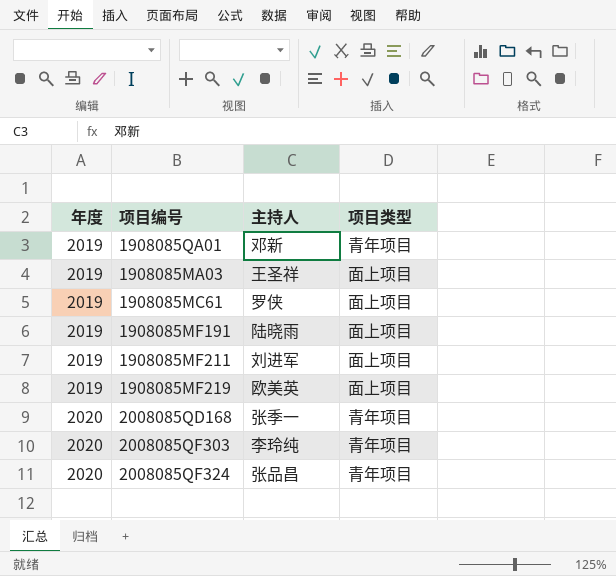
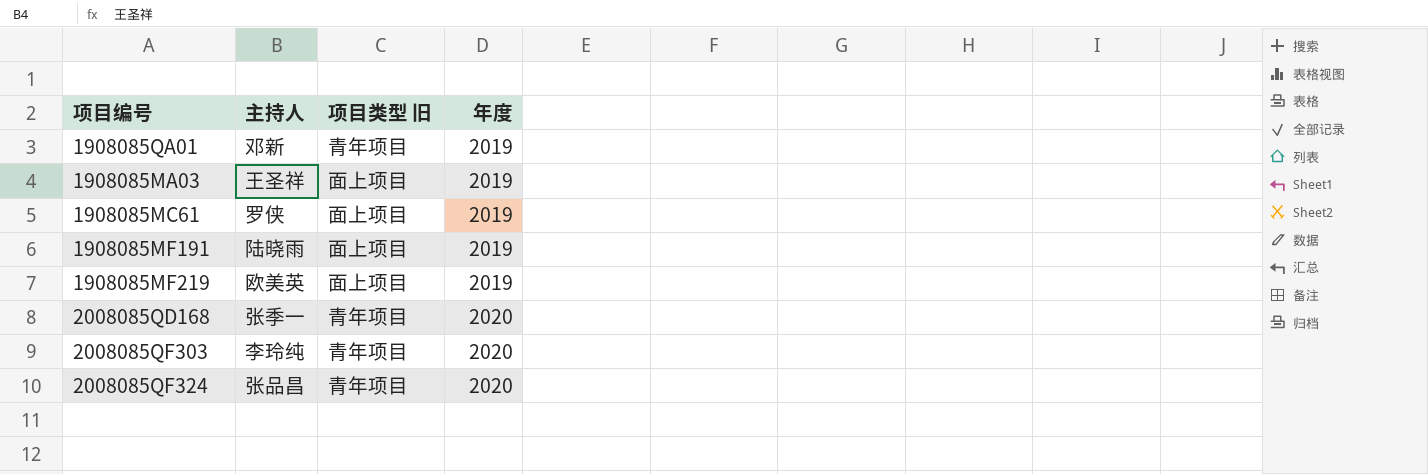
column name: 项目类型 -> 项目类型 旧
column 年度 | position: 1 -> 4
row 1908085MF211: 2019 | 刘进军 | 面上项目 -> none

